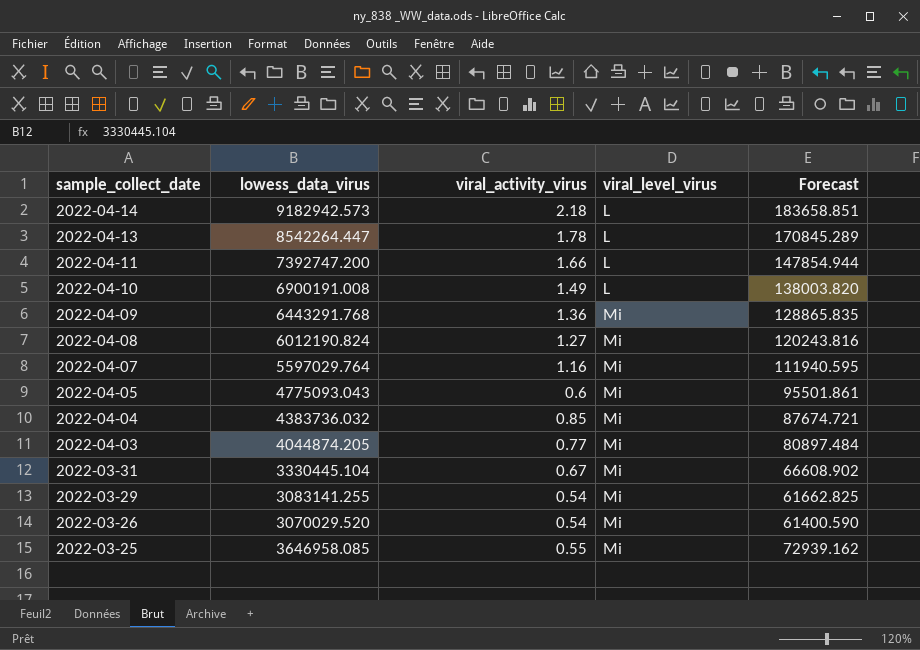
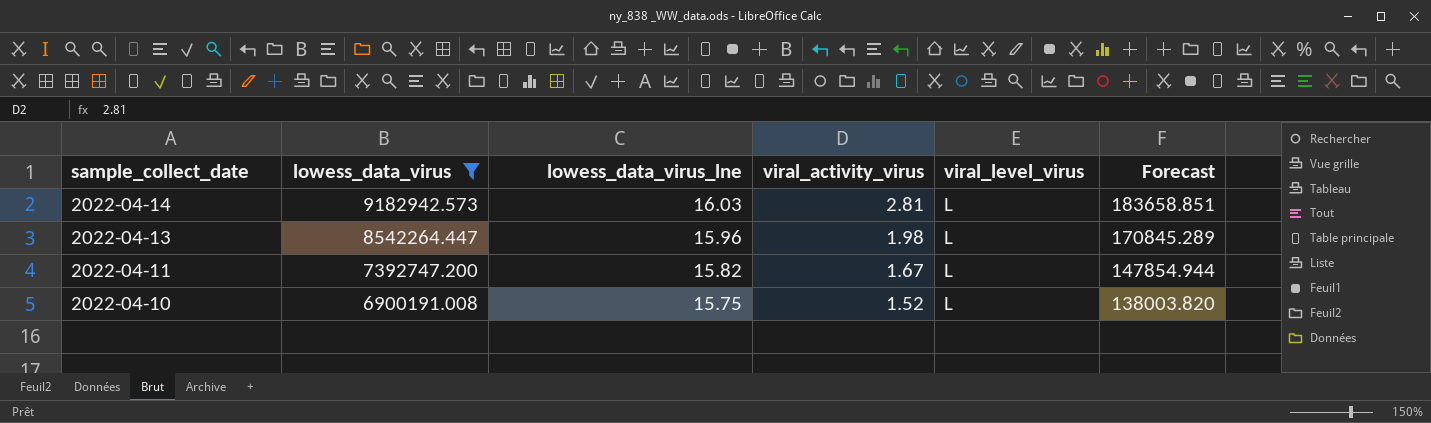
filter: none -> lowess_data_virus >= 6900191.008
column lowess_data_virus_lne | position: none -> 3
2022-04-14 | viral_activity_virus: 2.18 -> 2.81
2022-04-13 | viral_activity_virus: 1.78 -> 1.98
2022-04-11 | viral_activity_virus: 1.66 -> 1.67
2022-04-10 | viral_activity_virus: 1.49 -> 1.52

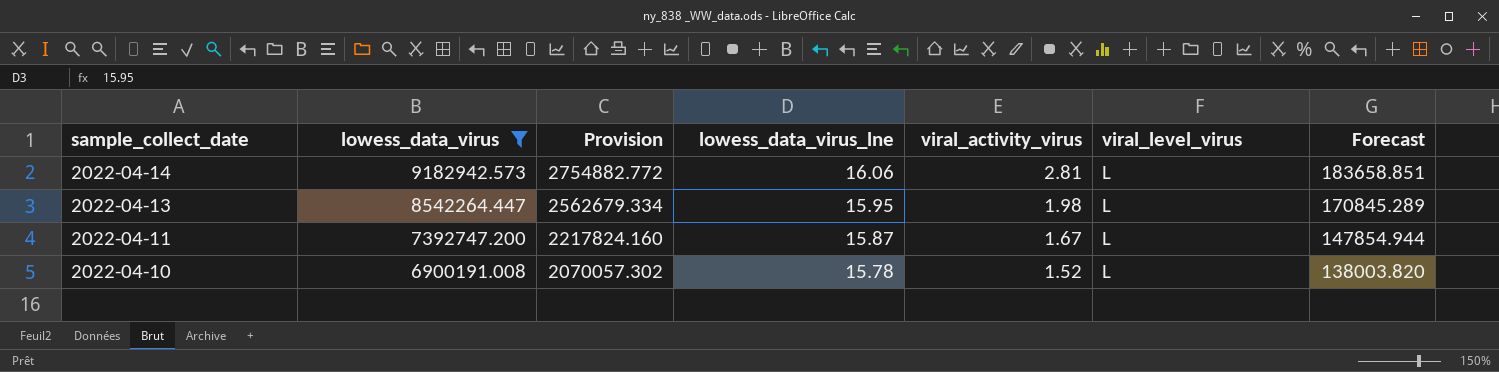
column Provision | formula: none -> [lowess_data_virus] * 0.3
2022-04-14 | lowess_data_virus_lne: 16.03 -> 16.06
2022-04-13 | lowess_data_virus_lne: 15.96 -> 15.95
2022-04-11 | lowess_data_virus_lne: 15.82 -> 15.87
2022-04-10 | lowess_data_virus_lne: 15.75 -> 15.78

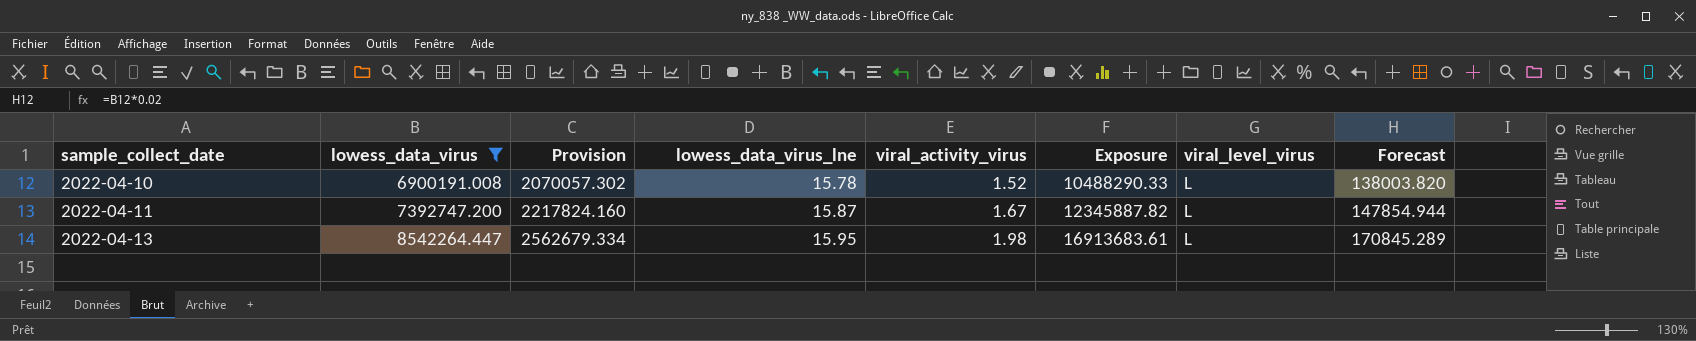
row order: sample_collect_date descending -> sample_collect_date ascending
column Exposure | formula: none -> [lowess_data_virus] * [viral_activity_virus]
row 2022-04-14: 9182942.573 | 2754882.772 | 16.06 | 2.81 | L | 183658.851 -> none

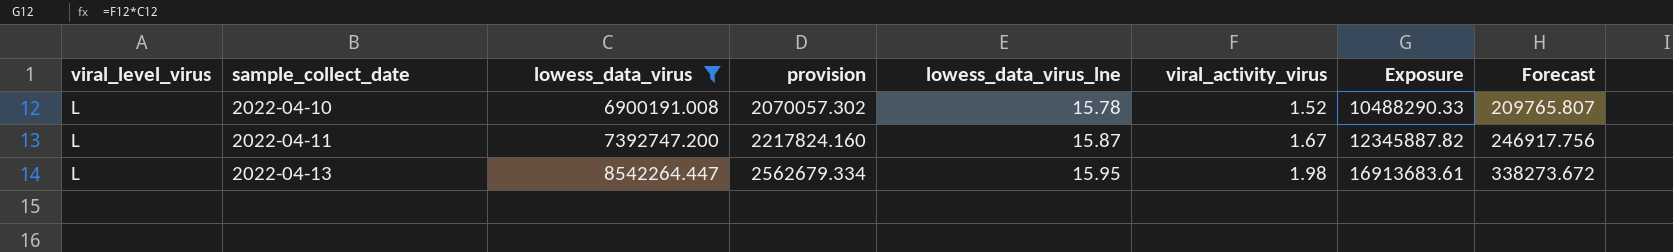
column viral_level_virus | position: 7 -> 1
column name: Provision -> provision
column Forecast | formula: [lowess_data_virus] * 0.02 -> [Exposure] * 0.02

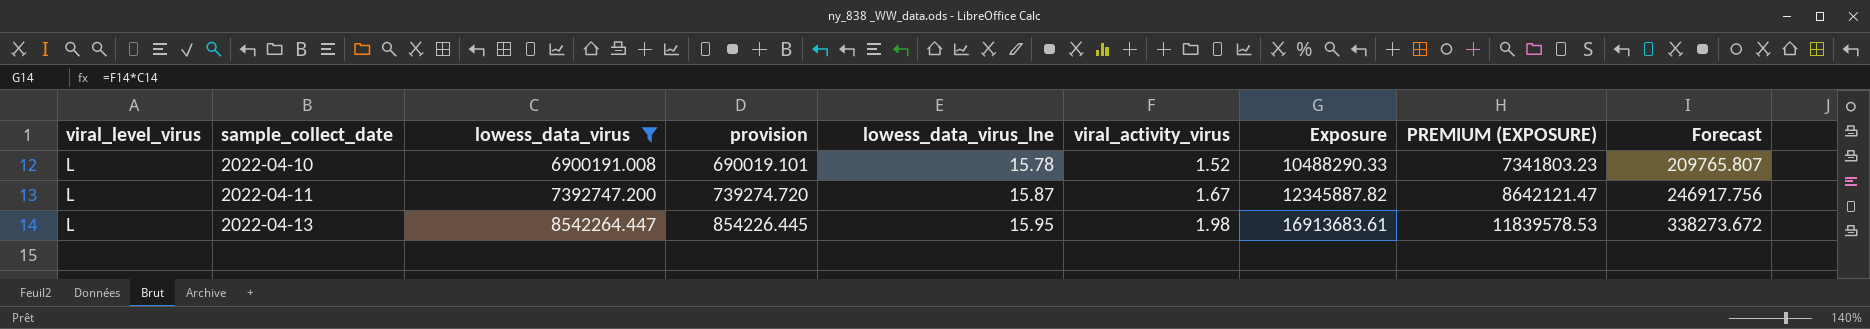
column provision | formula: [lowess_data_virus] * 0.3 -> [lowess_data_virus] * 0.1
column PREMIUM (EXPOSURE) | formula: none -> [Exposure] * 0.7

